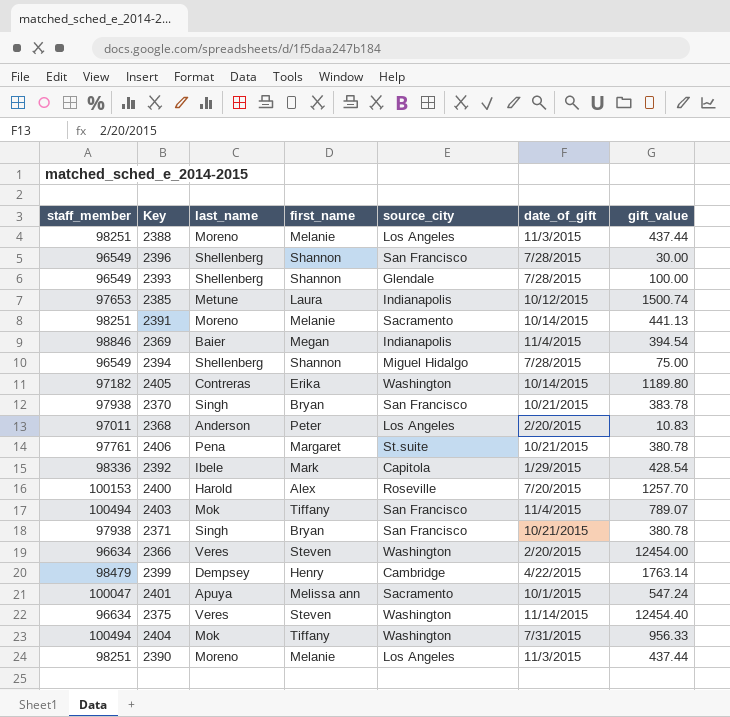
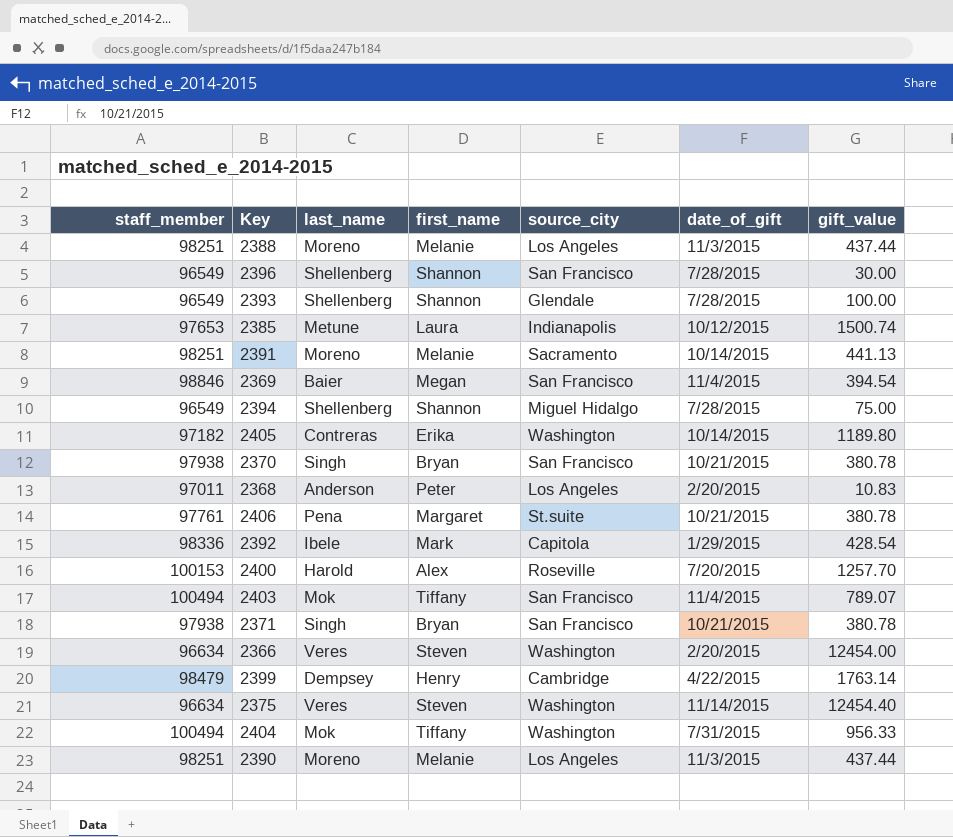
row 2401: 100047 | Apuya | Melissa ann | Sacramento | 10/1/2015 | 547.24 -> none
2369 | source_city: Indianapolis -> San Francisco
2370 | gift_value: 383.78 -> 380.78

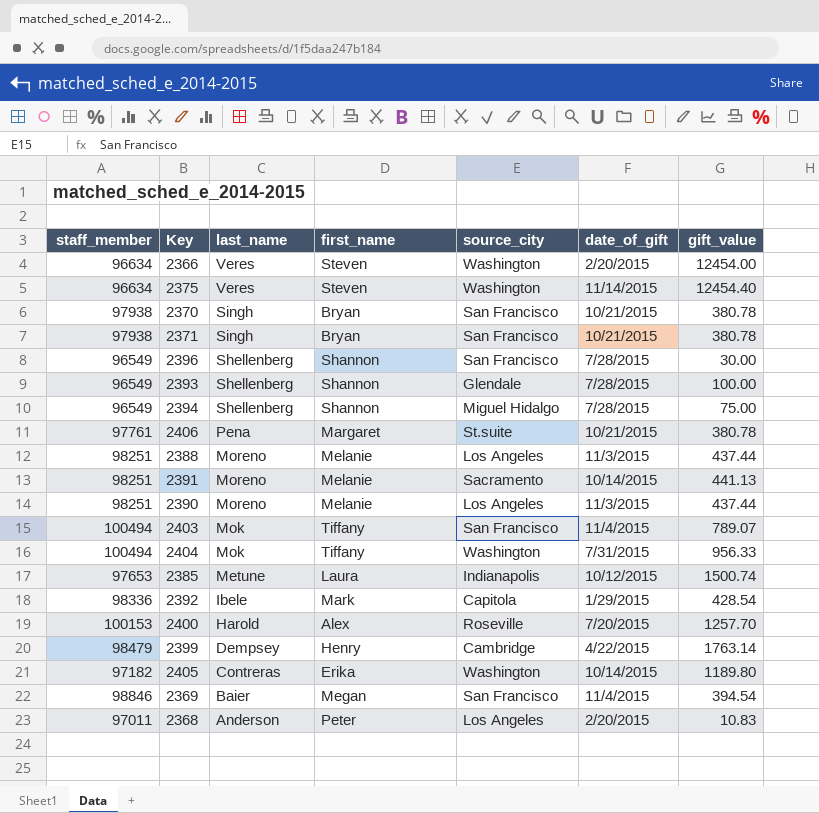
row order: none -> last_name descending

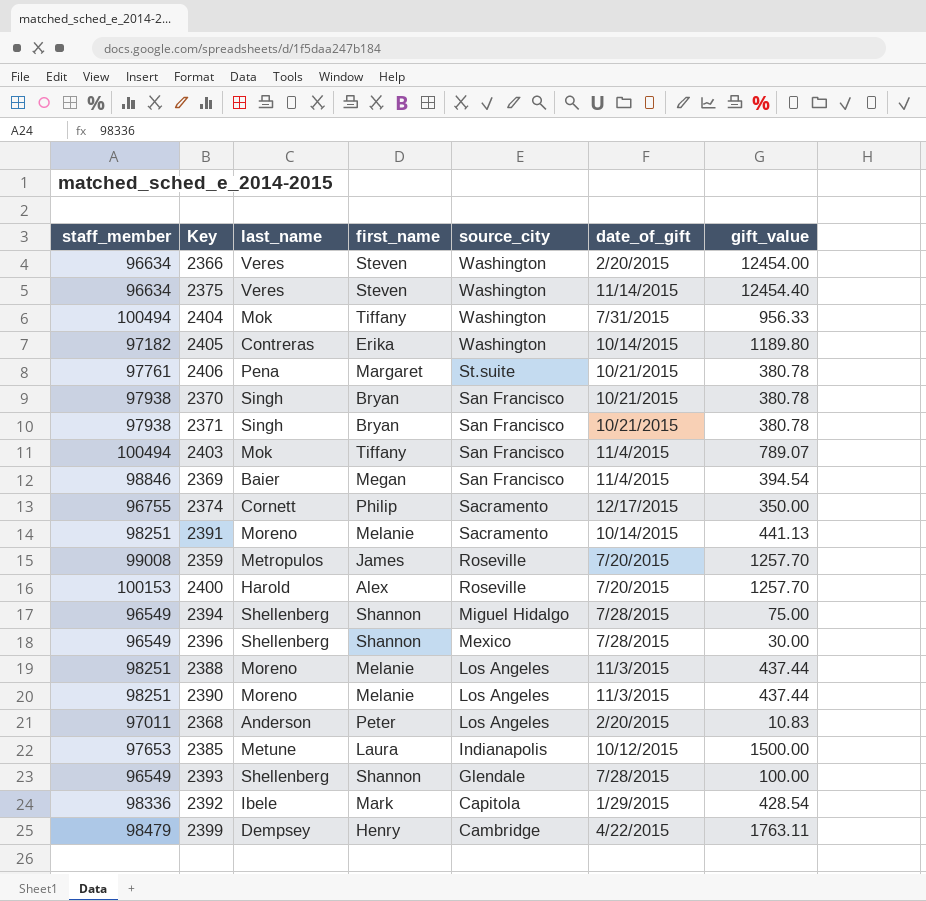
row order: last_name descending -> source_city descending
row 2374: none -> 96755 | Cornett | Philip | Sacramento | 12/17/2015 | 350.00
row 2359: none -> 99008 | Metropulos | James | Roseville | 7/20/2015 | 1257.70
2396 | source_city: San Francisco -> Mexico
2385 | gift_value: 1500.74 -> 1500.00
2399 | gift_value: 1763.14 -> 1763.11

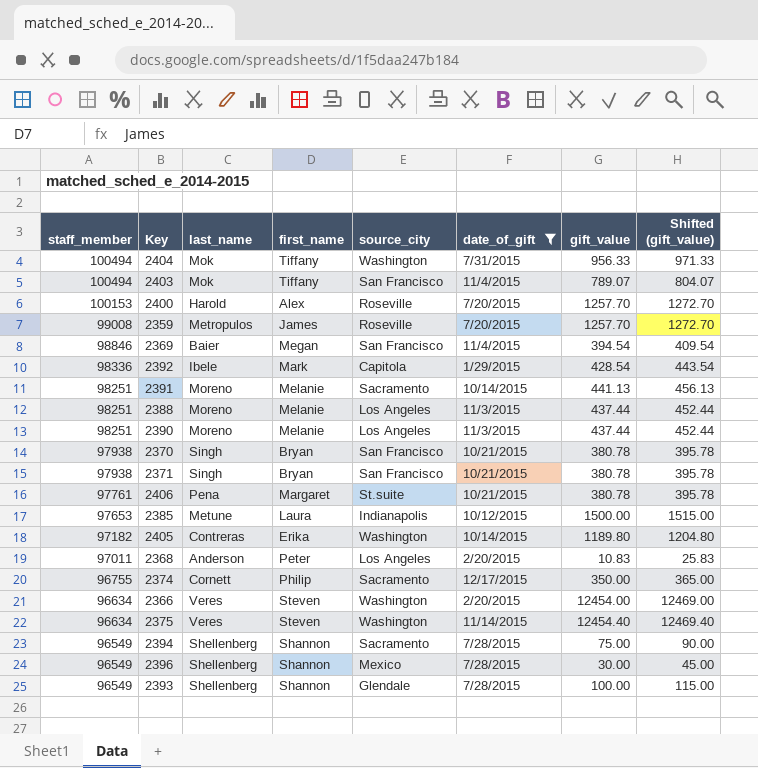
filter: none -> date_of_gift != 4/22/2015
row order: source_city descending -> staff_member descending
column Shifted (gift_value) | formula: none -> [gift_value] + 15
2394 | source_city: Miguel Hidalgo -> Sacramento

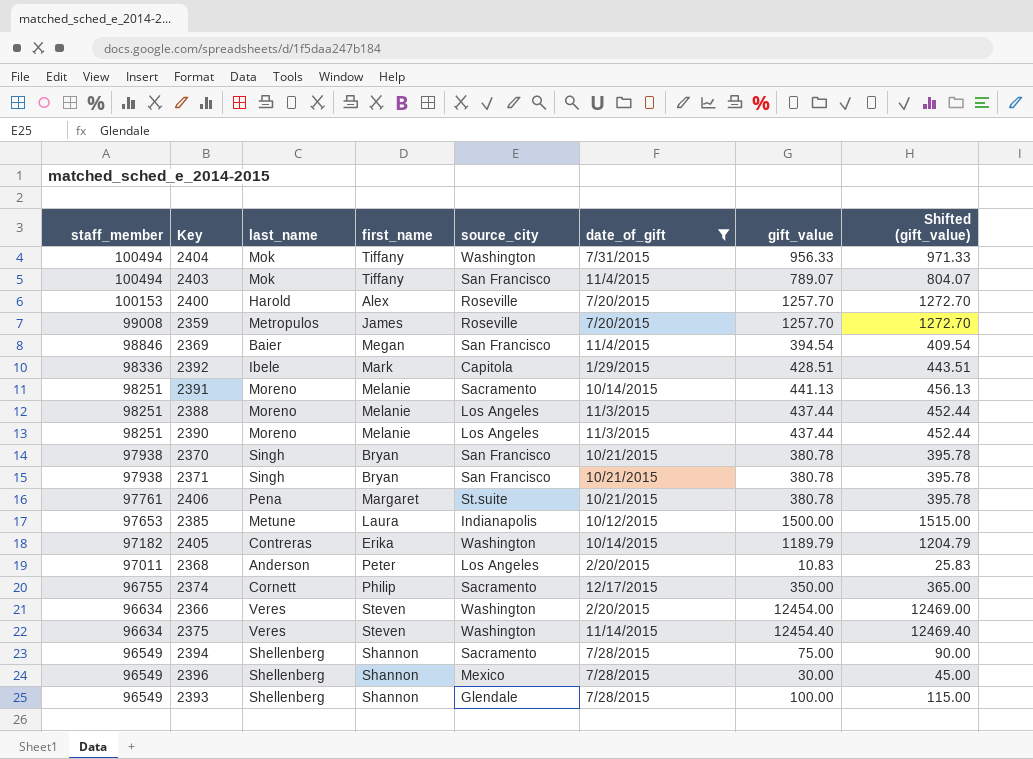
2392 | gift_value: 428.54 -> 428.51
2392 | Shifted (gift_value): 443.54 -> 443.51
2405 | gift_value: 1189.80 -> 1189.79
2405 | Shifted (gift_value): 1204.80 -> 1204.79

